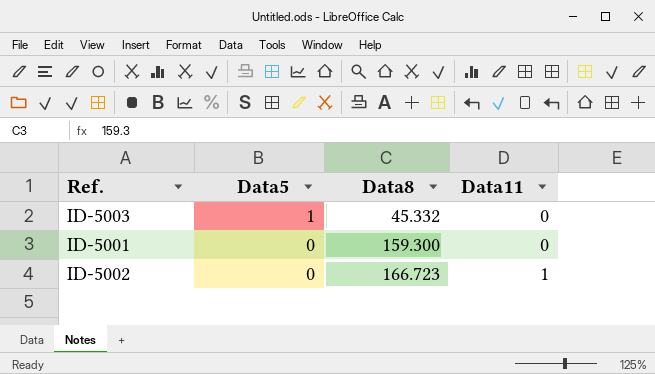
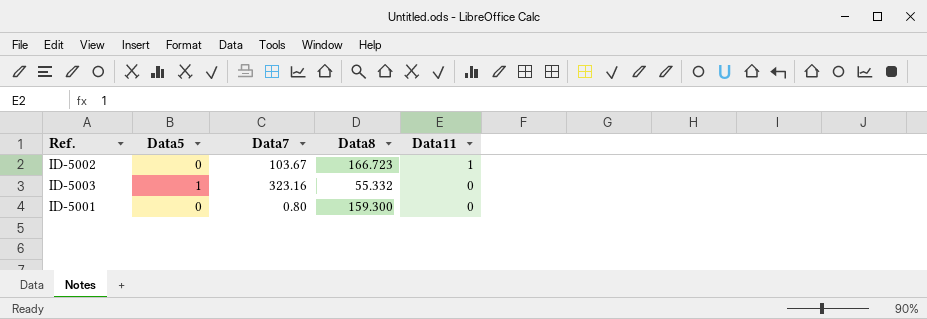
row order: Data5 descending -> Data11 descending
column Data7 | position: none -> 3
ID-5003 | Data8: 45.332 -> 55.332

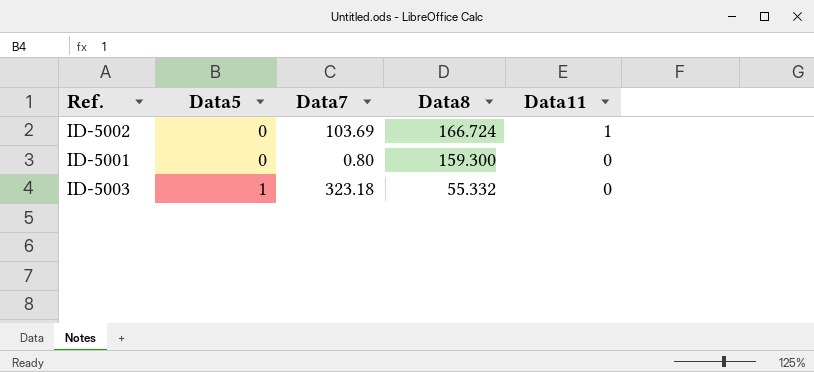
row order: Data11 descending -> Data5 ascending
ID-5002 | Data7: 103.67 -> 103.69
ID-5002 | Data8: 166.723 -> 166.724
ID-5003 | Data7: 323.16 -> 323.18

